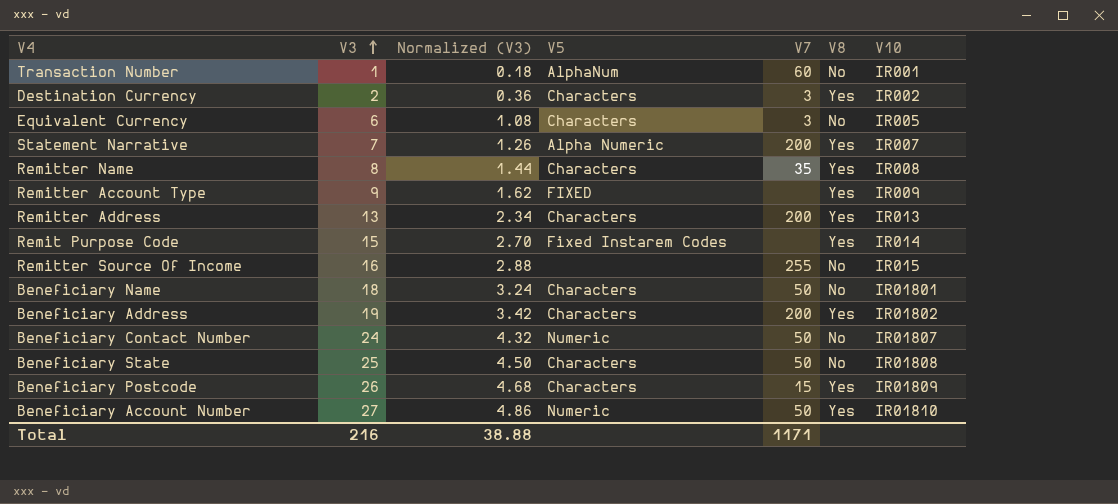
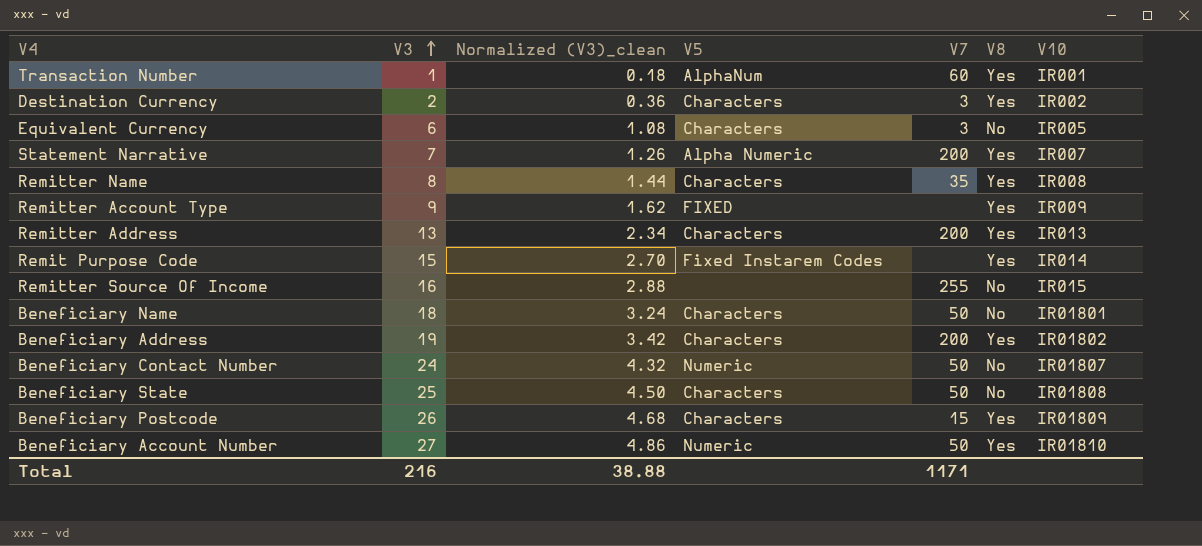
column name: Normalized (V3) -> Normalized (V3)_clean
Transaction Number | V8: No -> Yes

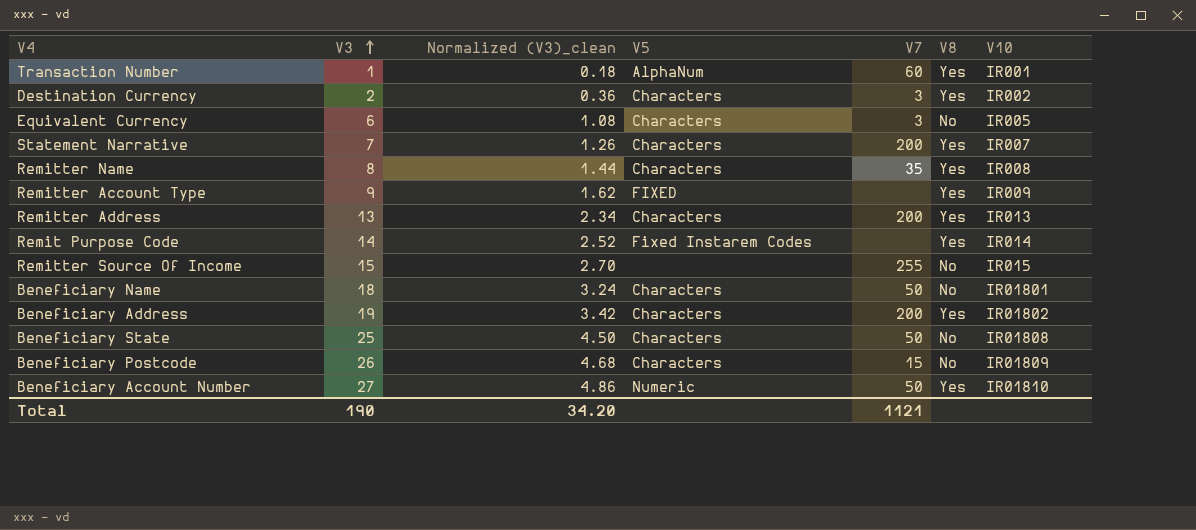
row Beneficiary Contact Number: 24 | 4.32 | Numeric | 50 | No | IR01807 -> none
Statement Narrative | V5: Alpha Numeric -> Characters
Remit Purpose Code | V3: 15 -> 14
Remit Purpose Code | Normalized (V3)_clean: 2.70 -> 2.52
Remitter Source Of Income | V3: 16 -> 15
Remitter Source Of Income | Normalized (V3)_clean: 2.88 -> 2.70
Beneficiary Postcode | V8: Yes -> No
Total | V3: 216 -> 190
Total | Normalized (V3)_clean: 38.88 -> 34.20
Total | V7: 1171 -> 1121

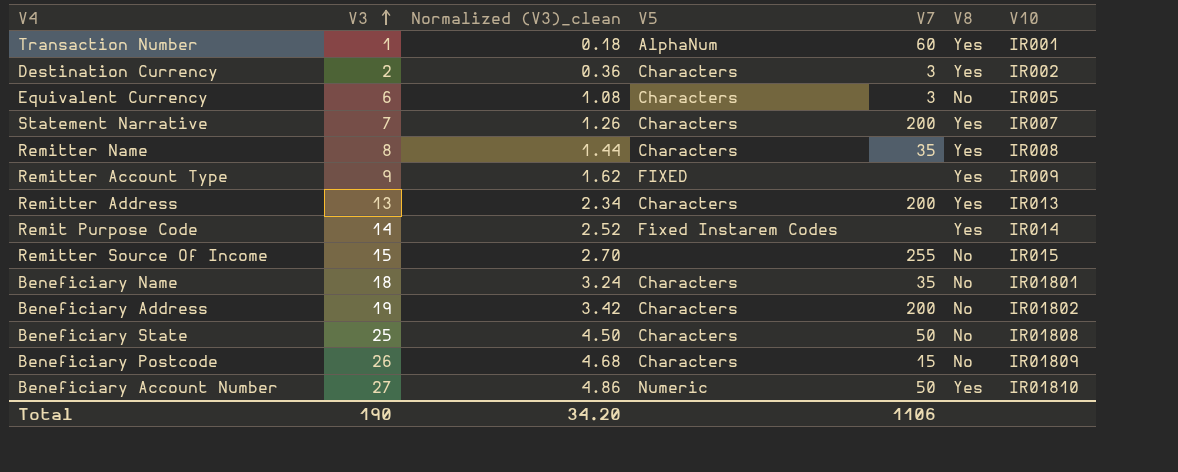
Beneficiary Name | V7: 50 -> 35
Beneficiary Address | V8: Yes -> No
Total | V7: 1121 -> 1106

